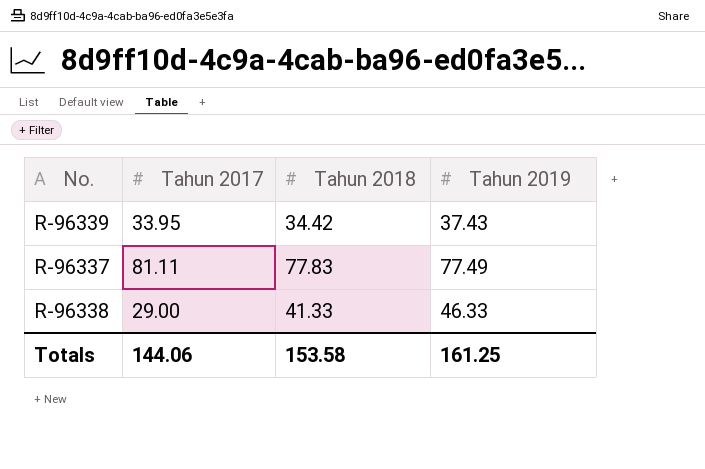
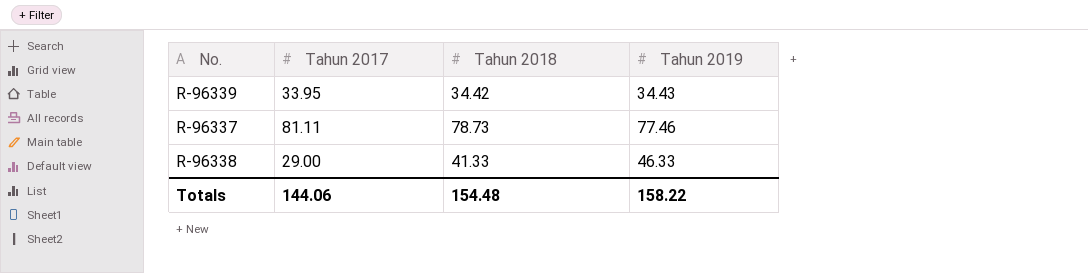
R-96339 | Tahun 2019: 37.43 -> 34.43
R-96337 | Tahun 2018: 77.83 -> 78.73
R-96337 | Tahun 2019: 77.49 -> 77.46
Totals | Tahun 2018: 153.58 -> 154.48
Totals | Tahun 2019: 161.25 -> 158.22

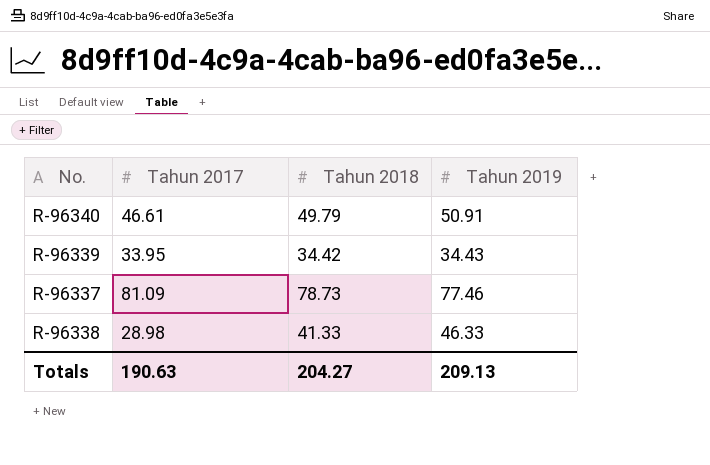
row R-96340: none -> 46.61 | 49.79 | 50.91
R-96337 | Tahun 2017: 81.11 -> 81.09
R-96338 | Tahun 2017: 29.00 -> 28.98
Totals | Tahun 2017: 144.06 -> 190.63
Totals | Tahun 2018: 154.48 -> 204.27
Totals | Tahun 2019: 158.22 -> 209.13

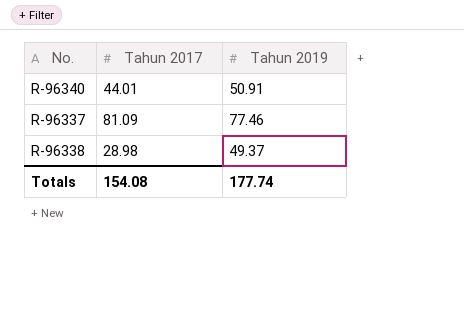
column Tahun 2018 | position: 3 -> none
row R-96339: 33.95 | 34.42 | 34.43 -> none
R-96340 | Tahun 2017: 46.61 -> 44.01
R-96338 | Tahun 2019: 46.33 -> 49.37
Totals | Tahun 2017: 190.63 -> 154.08
Totals | Tahun 2019: 209.13 -> 177.74

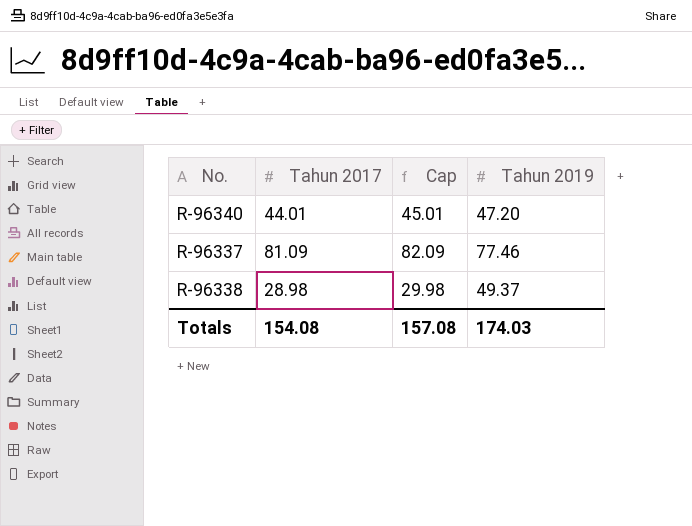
column Cap | formula: none -> [Tahun 2017] + 1
R-96340 | Tahun 2019: 50.91 -> 47.20
Totals | Tahun 2019: 177.74 -> 174.03

